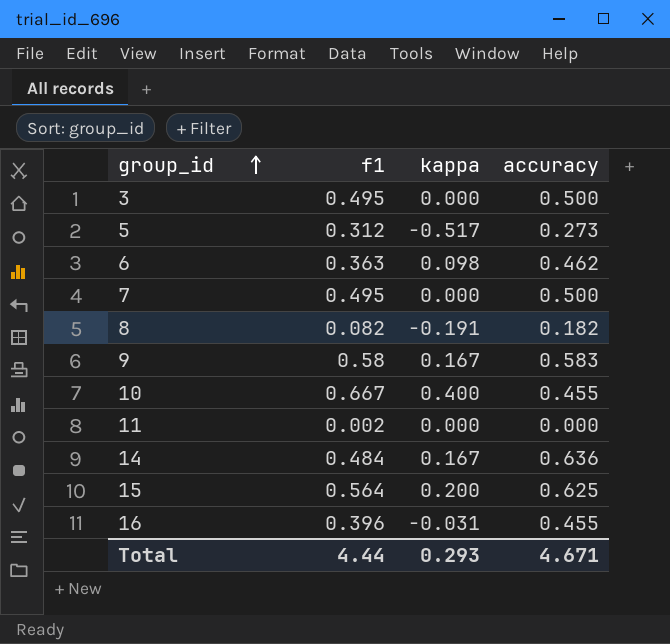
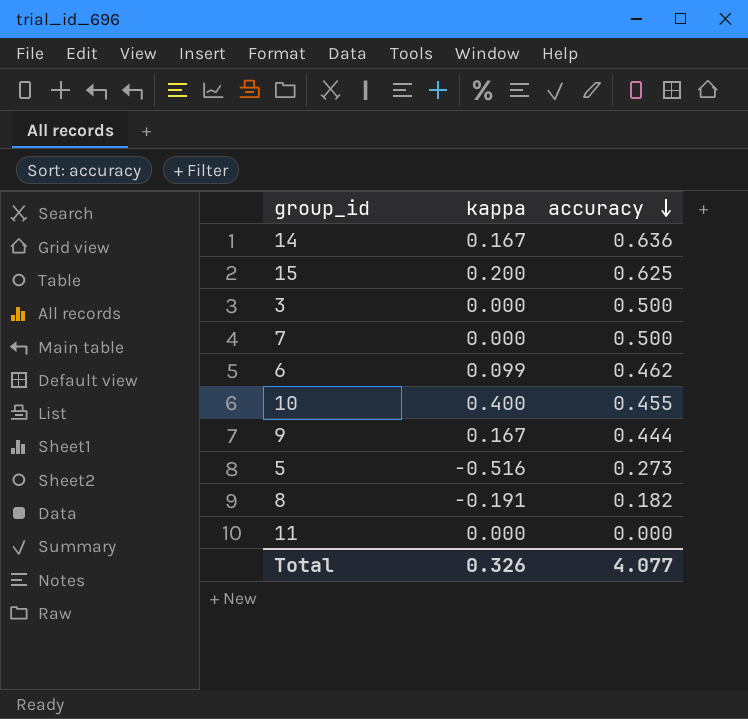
row order: group_id ascending -> accuracy descending
column f1 | position: 2 -> none
row 16: 0.396 | -0.031 | 0.455 -> none
6 | kappa: 0.098 -> 0.099
9 | accuracy: 0.583 -> 0.444
5 | kappa: -0.517 -> -0.516
Total | kappa: 0.293 -> 0.326
Total | accuracy: 4.671 -> 4.077

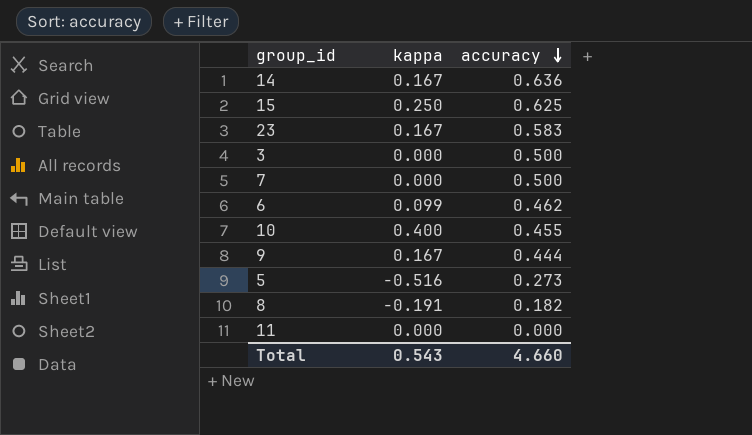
15 | kappa: 0.200 -> 0.250
row 23: none -> 0.167 | 0.583
Total | kappa: 0.326 -> 0.543
Total | accuracy: 4.077 -> 4.660

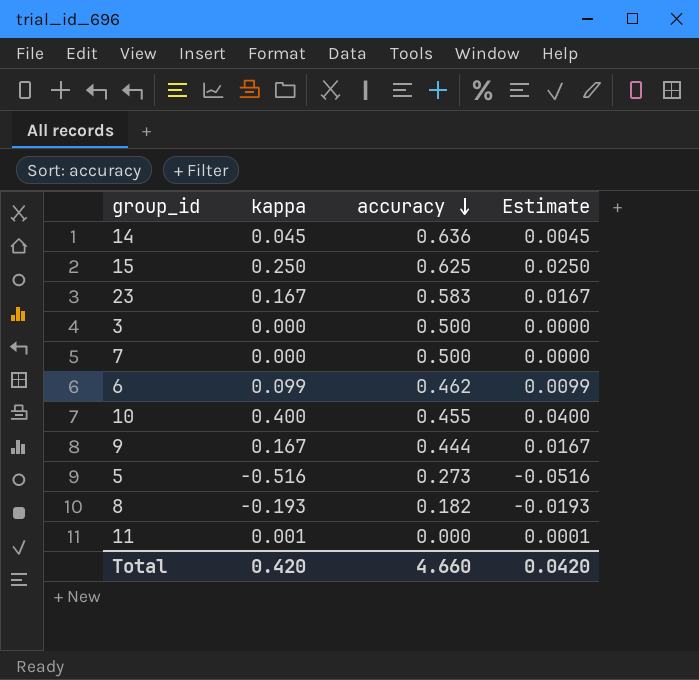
column Estimate | formula: none -> [kappa] * 0.1
14 | kappa: 0.167 -> 0.045
8 | kappa: -0.191 -> -0.193
11 | kappa: 0.000 -> 0.001
Total | kappa: 0.543 -> 0.420

